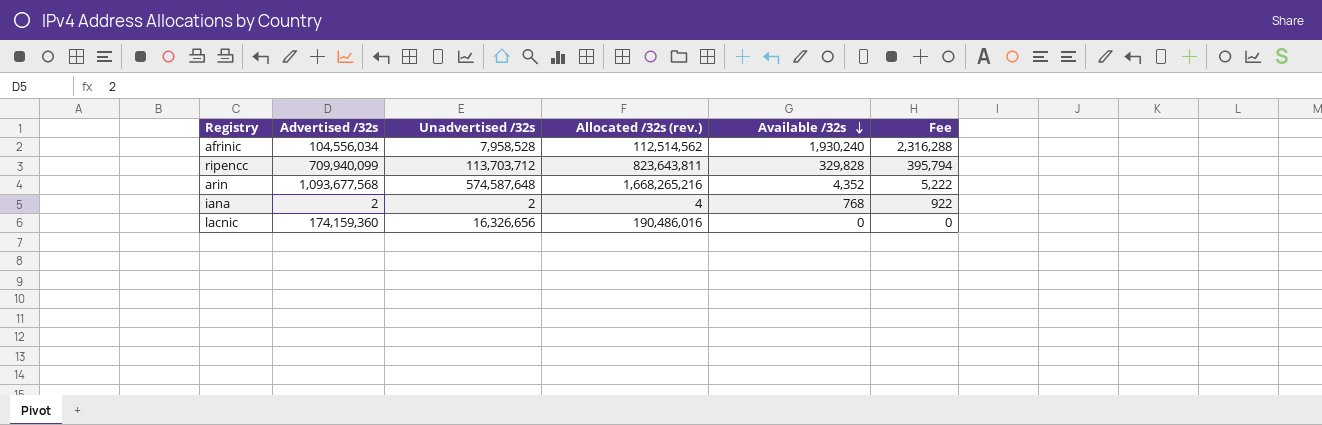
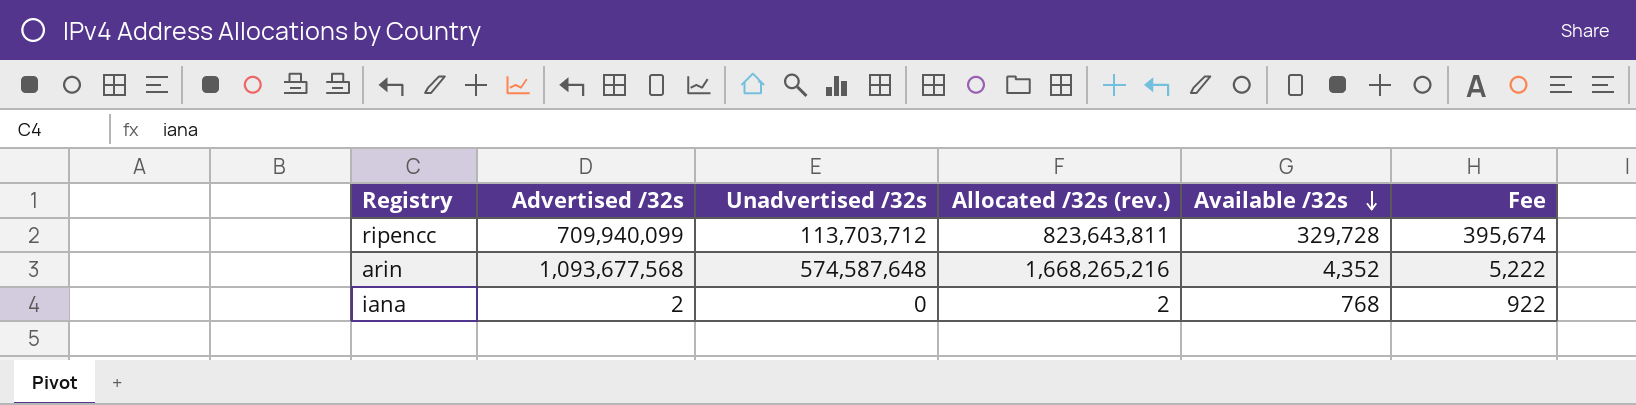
row afrinic: 104,556,034 | 7,958,528 | 112,514,562 | 1,930,240 | 2,316,288 -> none
row lacnic: 174,159,360 | 16,326,656 | 190,486,016 | 0 | 0 -> none
ripencc | Available /32s: 329,828 -> 329,728
ripencc | Fee: 395,794 -> 395,674
iana | Unadvertised /32s: 2 -> 0
iana | Allocated /32s (rev.): 4 -> 2

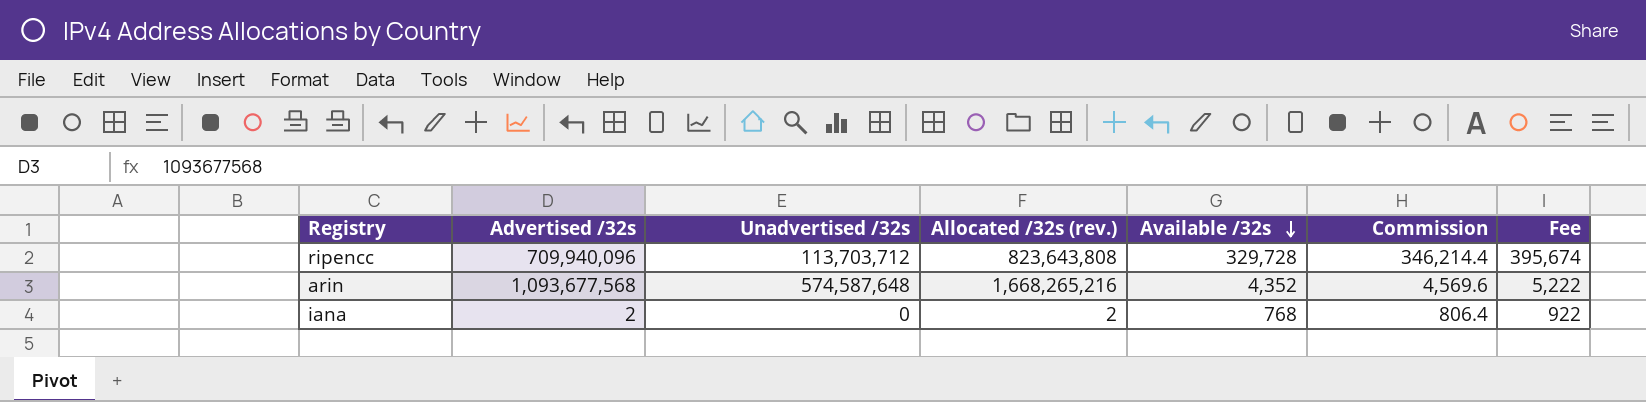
column Commission | formula: none -> [Available /32s] * 1.05
ripencc | Advertised /32s: 709,940,099 -> 709,940,096
ripencc | Allocated /32s (rev.): 823,643,811 -> 823,643,808

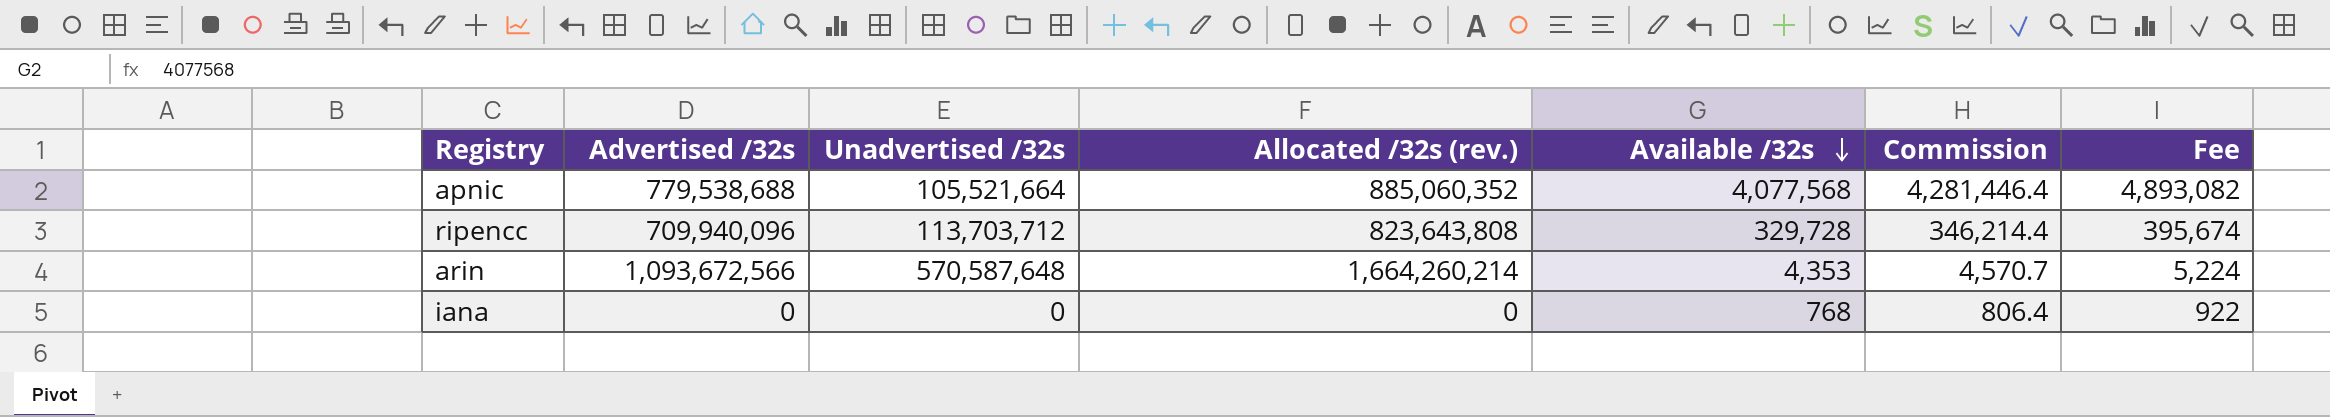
row apnic: none -> 779,538,688 | 105,521,664 | 885,060,352 | 4,077,568 | 4,281,446.4 | 4,893,082
arin | Advertised /32s: 1,093,677,568 -> 1,093,672,566
arin | Unadvertised /32s: 574,587,648 -> 570,587,648
arin | Allocated /32s (rev.): 1,668,265,216 -> 1,664,260,214
arin | Available /32s: 4,352 -> 4,353
arin | Commission: 4,569.6 -> 4,570.7
arin | Fee: 5,222 -> 5,224
iana | Advertised /32s: 2 -> 0
iana | Allocated /32s (rev.): 2 -> 0

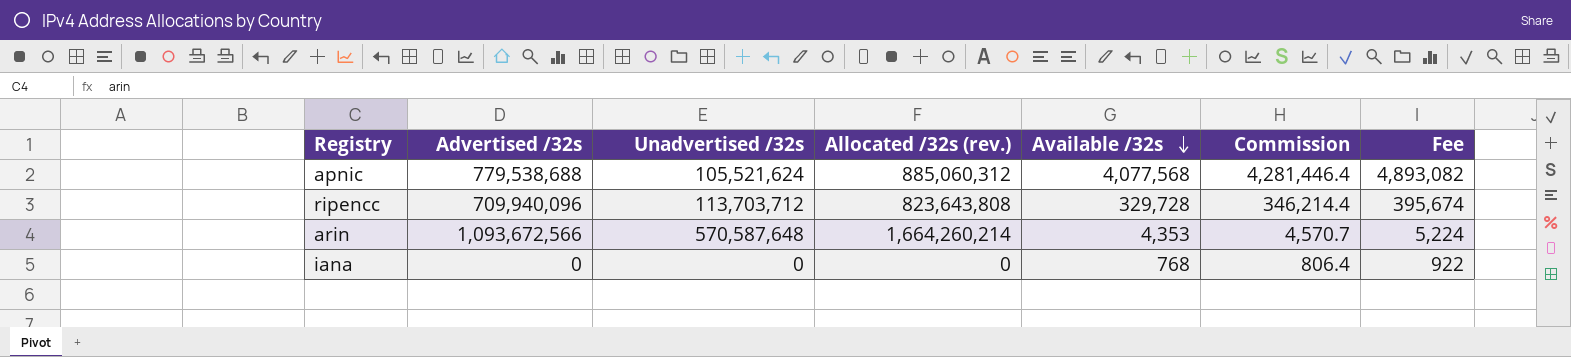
apnic | Unadvertised /32s: 105,521,664 -> 105,521,624
apnic | Allocated /32s (rev.): 885,060,352 -> 885,060,312

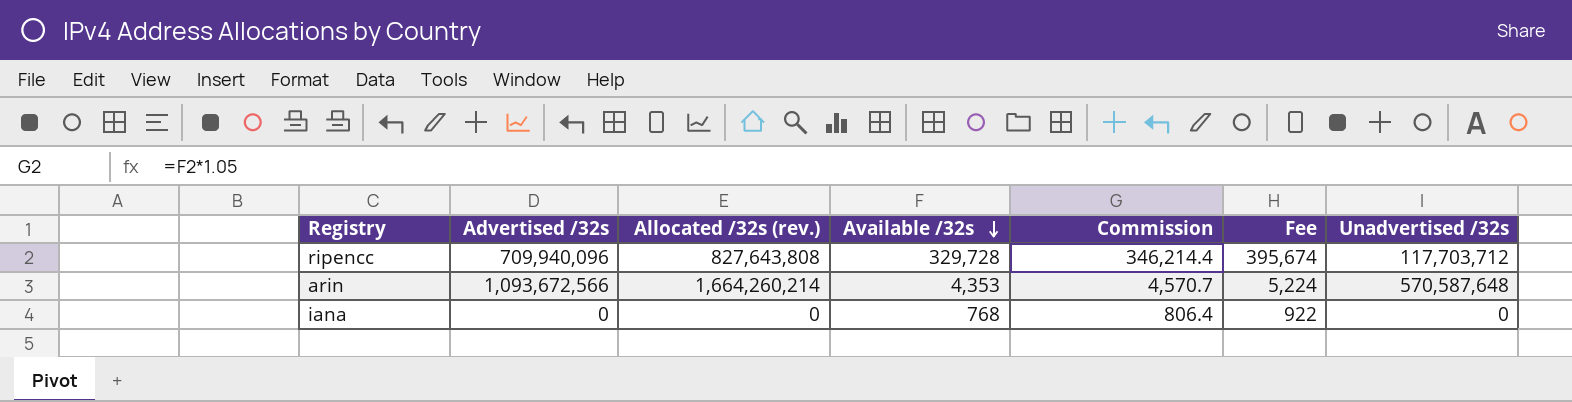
column Unadvertised /32s | position: 3 -> 7
row apnic: 779,538,688 | 105,521,624 | 885,060,312 | 4,077,568 | 4,281,446.4 | 4,893,082 -> none
ripencc | Allocated /32s (rev.): 823,643,808 -> 827,643,808
ripencc | Unadvertised /32s: 113,703,712 -> 117,703,712

